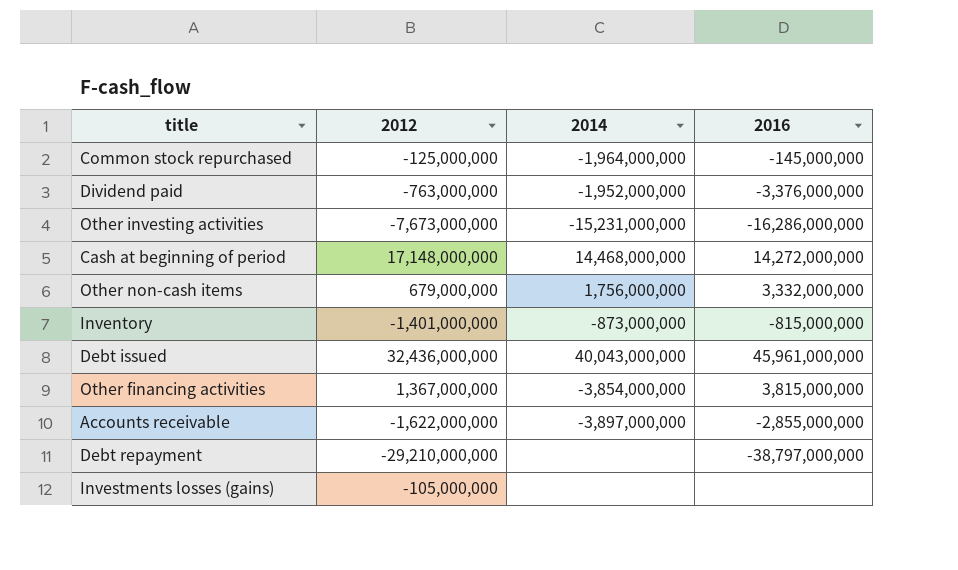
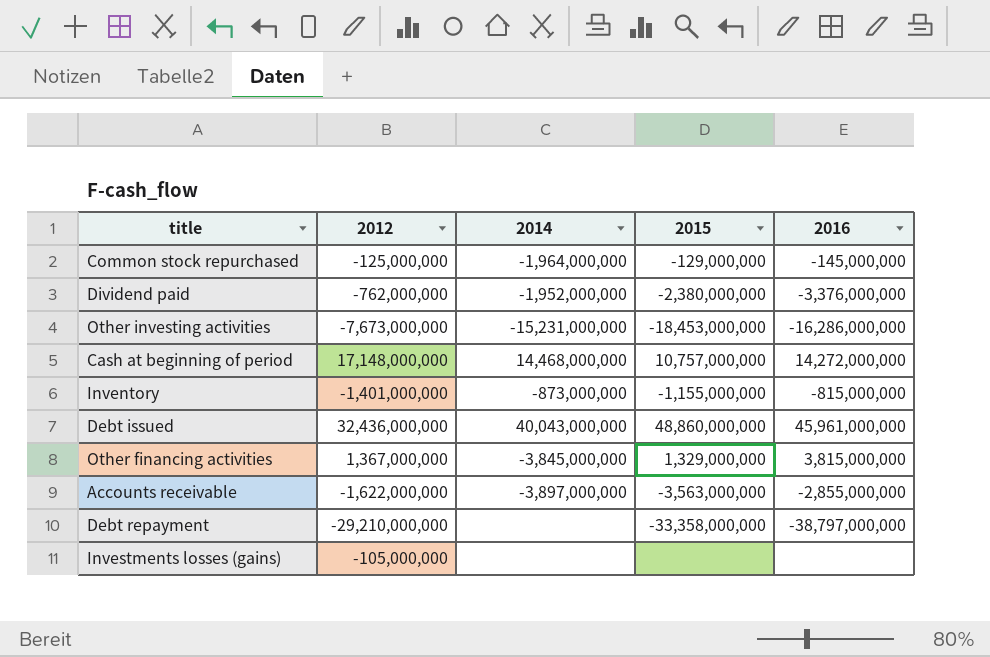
column 2015 | position: none -> 4
row Other non-cash items: 679,000,000 | 1,756,000,000 | 3,332,000,000 -> none
Dividend paid | 2012: -763,000,000 -> -762,000,000
Other financing activities | 2014: -3,854,000,000 -> -3,845,000,000

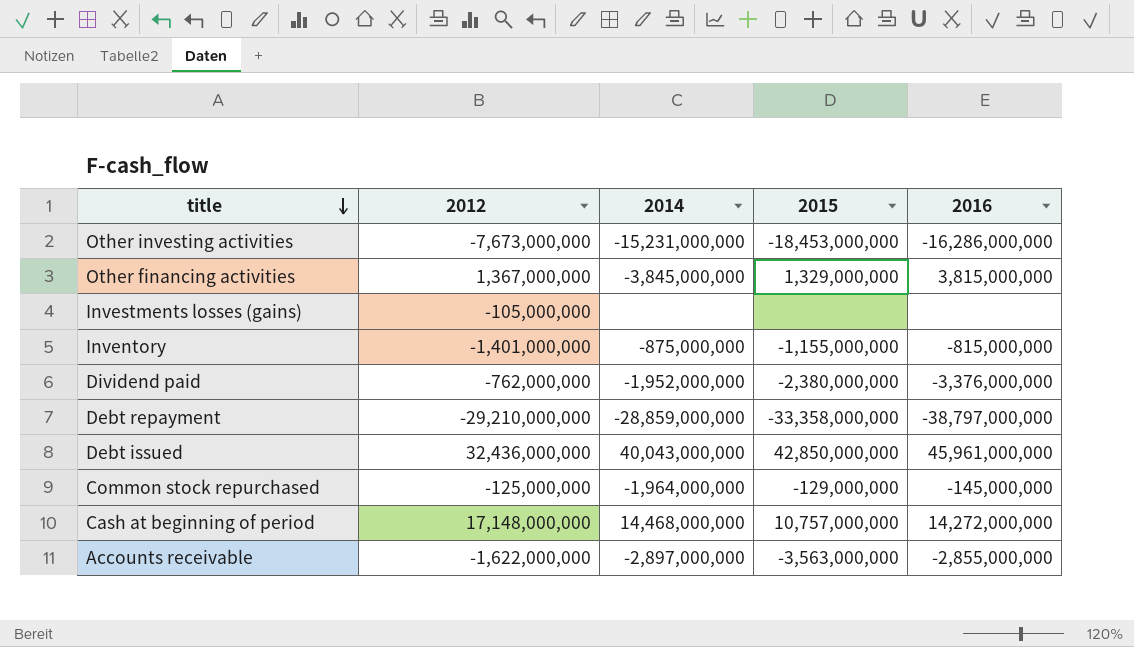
row order: none -> title descending
Inventory | 2014: -873,000,000 -> -875,000,000
Debt repayment | 2014: none -> -28,859,000,000
Debt issued | 2015: 48,860,000,000 -> 42,850,000,000
Accounts receivable | 2014: -3,897,000,000 -> -2,897,000,000

